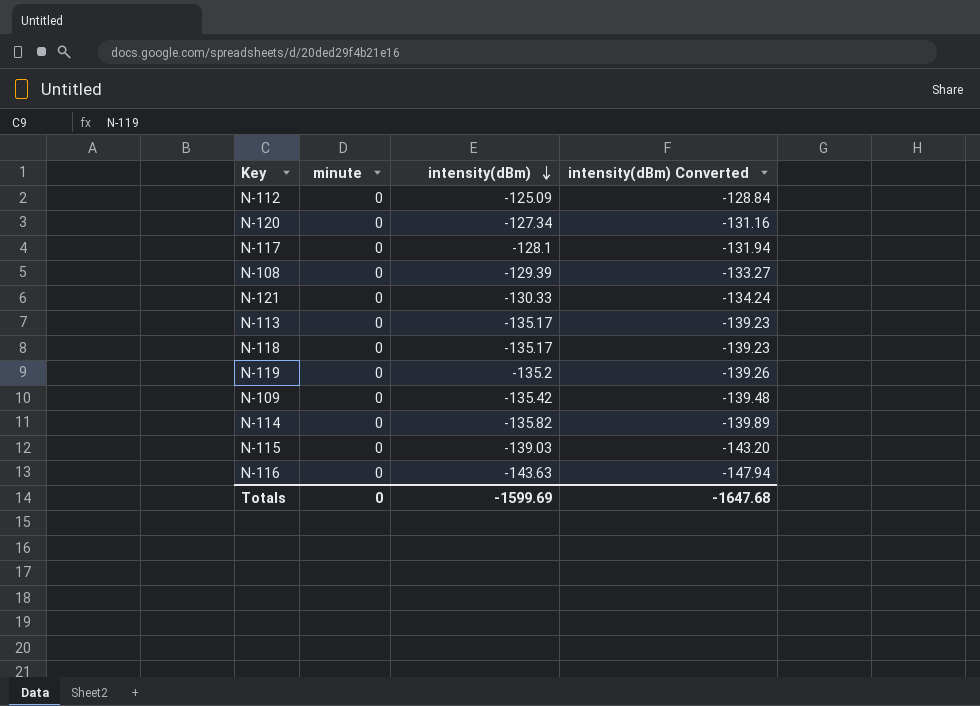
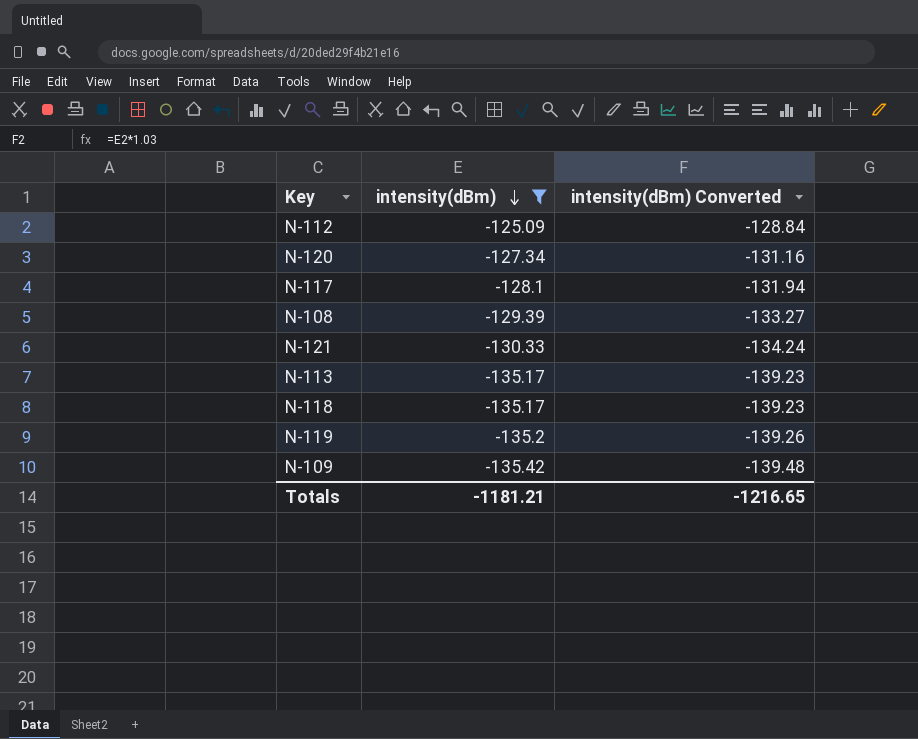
filter: none -> intensity(dBm) >= -135.42
column minute | position: 2 -> none
Totals | intensity(dBm): -1599.69 -> -1181.21
Totals | intensity(dBm) Converted: -1647.68 -> -1216.65

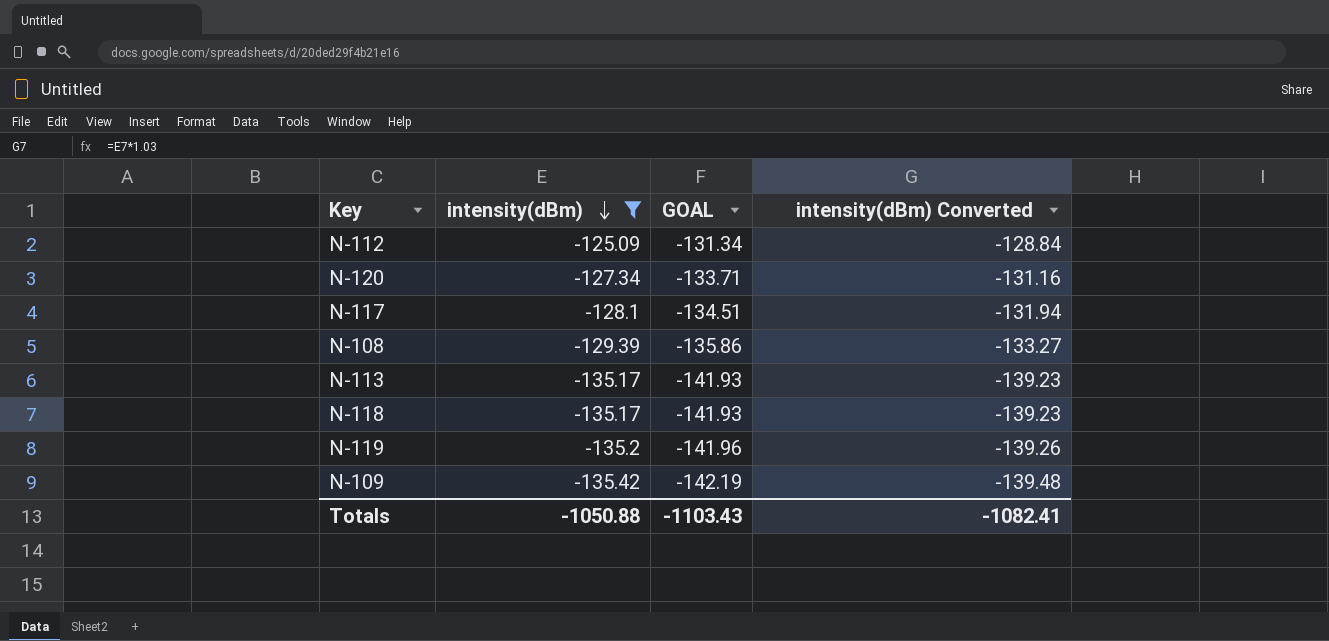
column GOAL | formula: none -> [intensity(dBm)] * 1.05
row N-121: -130.33 | -134.24 -> none
Totals | intensity(dBm): -1181.21 -> -1050.88
Totals | intensity(dBm) Converted: -1216.65 -> -1082.41

